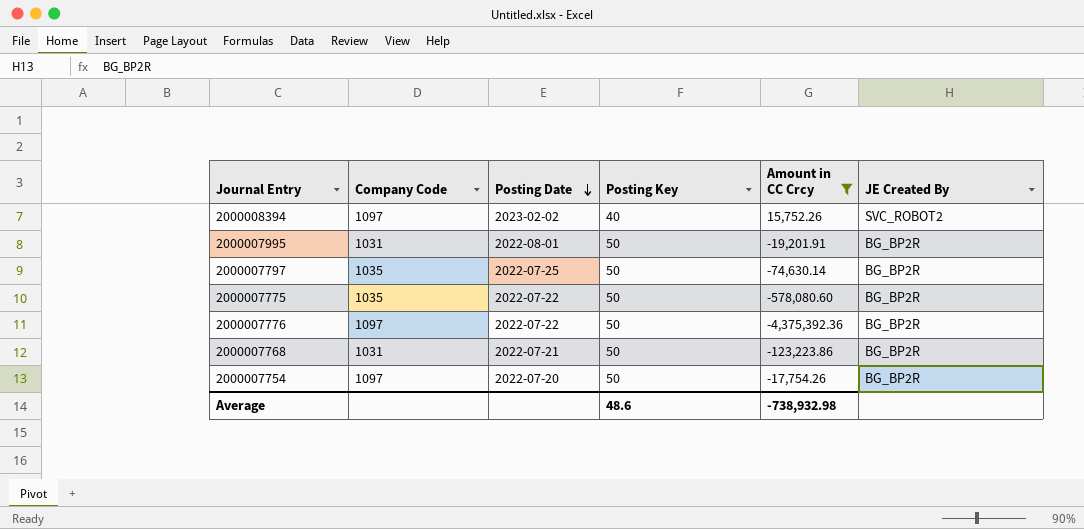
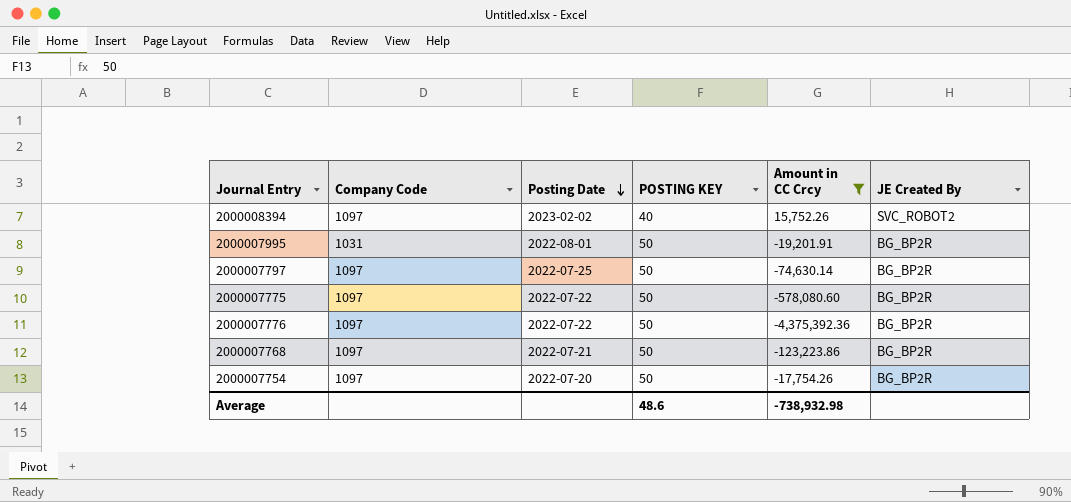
column name: Posting Key -> POSTING KEY
2000007797 | Company Code: 1035 -> 1097
2000007775 | Company Code: 1035 -> 1097
2000007768 | Company Code: 1031 -> 1097

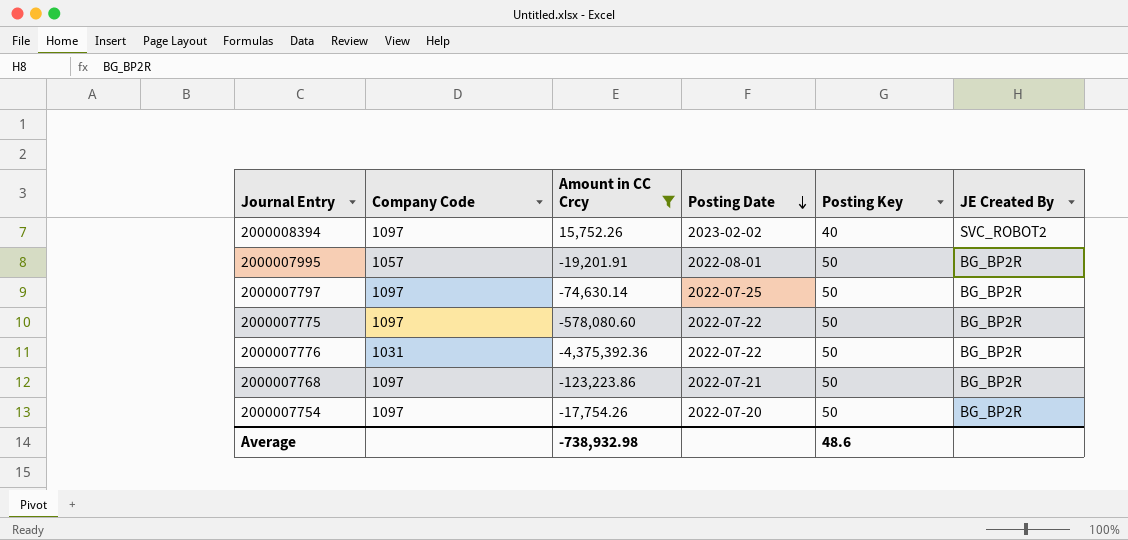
column Amount in CC Crcy | position: 5 -> 3
column name: POSTING KEY -> Posting Key
2000007995 | Company Code: 1031 -> 1057
2000007776 | Company Code: 1097 -> 1031

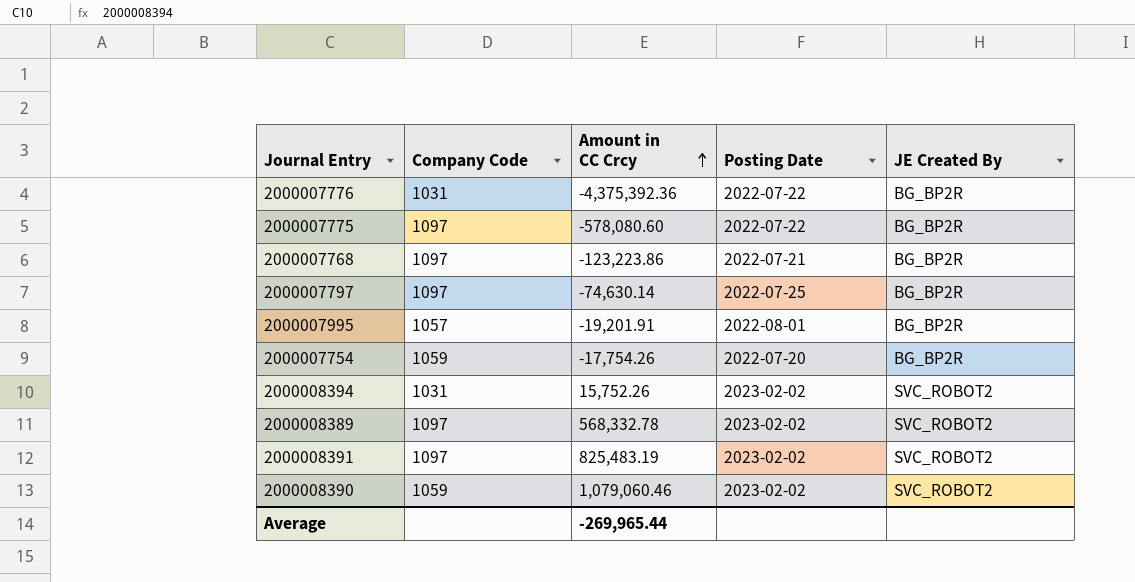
filter: Amount in CC Crcy <= 15,752.26 -> none
row order: Posting Date descending -> Amount in CC Crcy ascending
column Posting Key | position: 5 -> none
2000007754 | Company Code: 1097 -> 1059
2000008394 | Company Code: 1097 -> 1031
Average | Amount in CC Crcy: -738,932.98 -> -269,965.44

